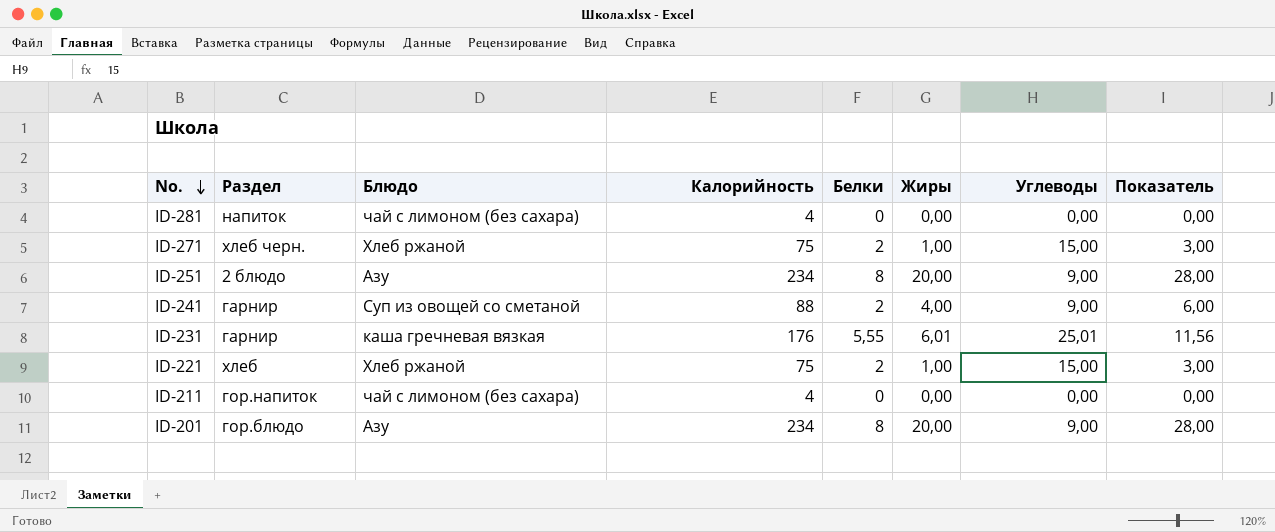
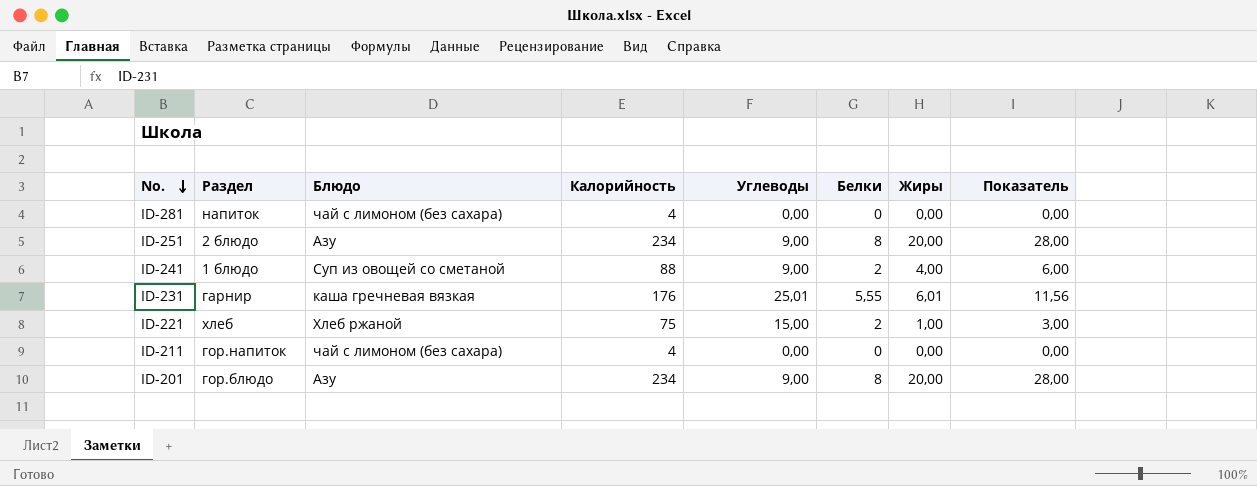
column Углеводы | position: 7 -> 5
row ID-271: хлеб черн. | Хлеб ржаной | 75 | 2 | 1,00 | 15,00 | 3,00 -> none
ID-241 | Раздел: гарнир -> 1 блюдо

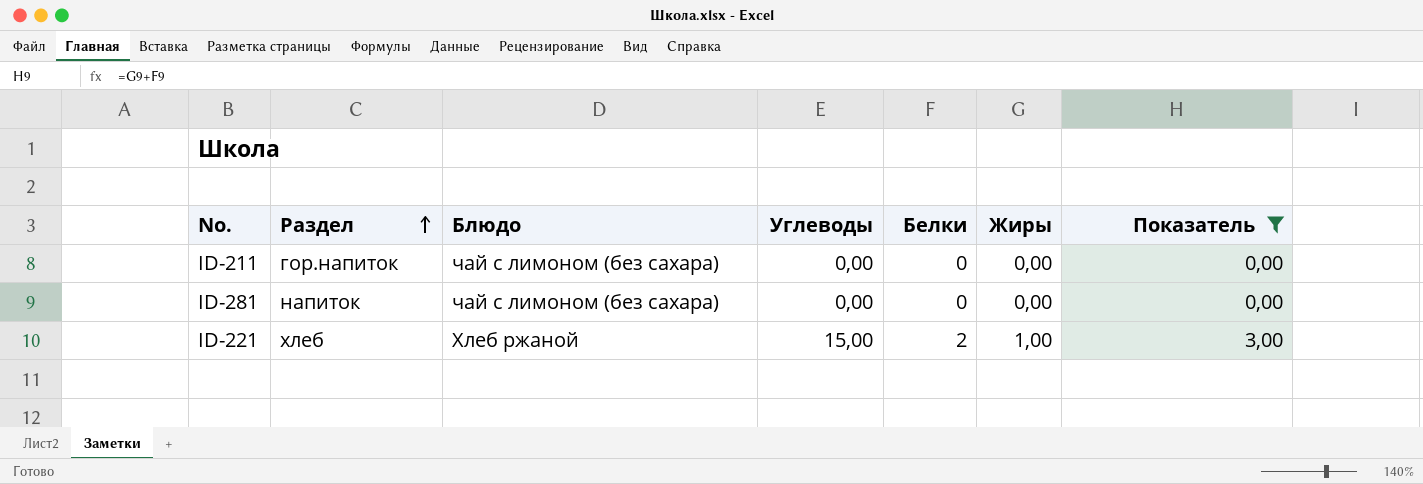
filter: none -> Показатель <= 3,00
row order: No. descending -> Раздел ascending
column Калорийность | position: 4 -> none

